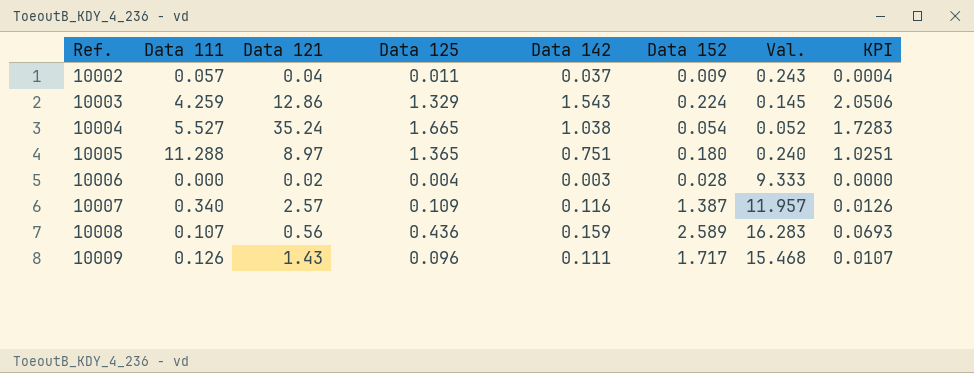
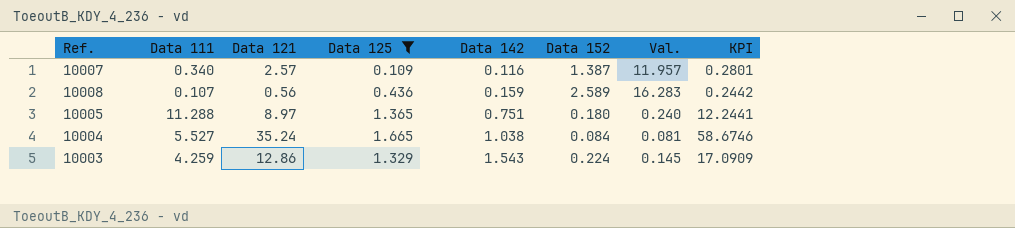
filter: none -> Data 125 >= 0.109
row order: Ref. ascending -> Data 142 ascending
column KPI | formula: [Data 125] * [Data 142] -> [Data 121] * [Data 125]
10004 | Data 152: 0.054 -> 0.084
10004 | Val.: 0.052 -> 0.081

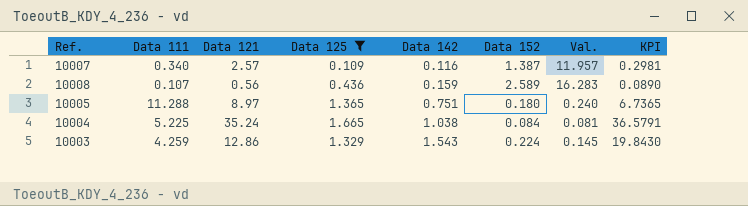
column KPI | formula: [Data 121] * [Data 125] -> [Data 121] * [Data 142]
10004 | Data 111: 5.527 -> 5.225

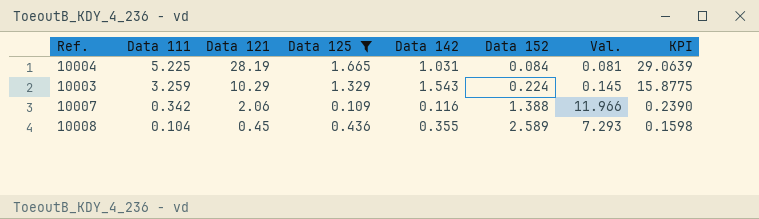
row order: Data 142 ascending -> Data 111 descending
row 10005: 11.288 | 8.97 | 1.365 | 0.751 | 0.180 | 0.240 | 6.7365 -> none
10004 | Data 121: 35.24 -> 28.19
10004 | Data 142: 1.038 -> 1.031
10004 | KPI: 36.5791 -> 29.0639
10003 | Data 111: 4.259 -> 3.259
10003 | Data 121: 12.86 -> 10.29
10003 | KPI: 19.8430 -> 15.8775
10007 | Data 111: 0.340 -> 0.342
10007 | Data 121: 2.57 -> 2.06
10007 | Data 152: 1.387 -> 1.388
10007 | Val.: 11.957 -> 11.966
10007 | KPI: 0.2981 -> 0.2390
10008 | Data 111: 0.107 -> 0.104
10008 | Data 121: 0.56 -> 0.45
10008 | Data 142: 0.159 -> 0.355
10008 | Val.: 16.283 -> 7.293
10008 | KPI: 0.0890 -> 0.1598

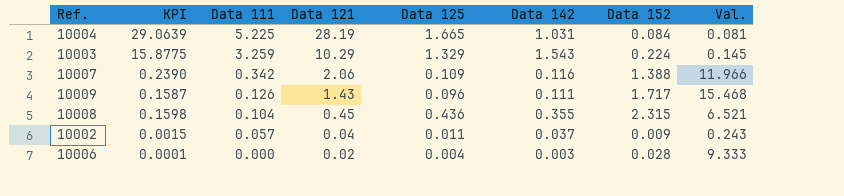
filter: Data 125 >= 0.109 -> none
column KPI | position: 8 -> 2
10008 | Data 152: 2.589 -> 2.315
10008 | Val.: 7.293 -> 6.521

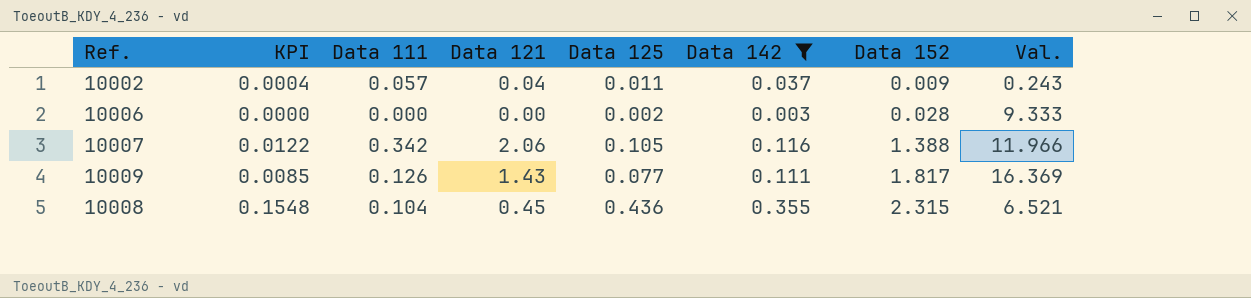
filter: none -> Data 142 <= 0.355
row order: Data 111 descending -> Data 152 ascending
column KPI | formula: [Data 121] * [Data 142] -> [Data 125] * [Data 142]
10006 | Data 121: 0.02 -> 0.00
10006 | Data 125: 0.004 -> 0.002
10007 | Data 125: 0.109 -> 0.105
10009 | Data 125: 0.096 -> 0.077
10009 | Data 152: 1.717 -> 1.817
10009 | Val.: 15.468 -> 16.369

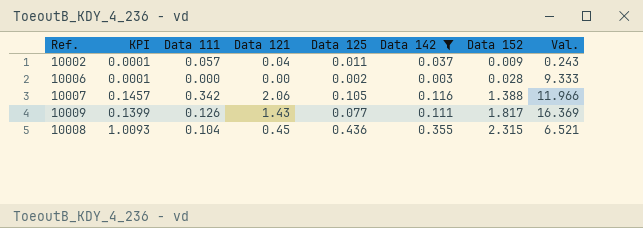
column KPI | formula: [Data 125] * [Data 142] -> [Data 125] * [Data 152]

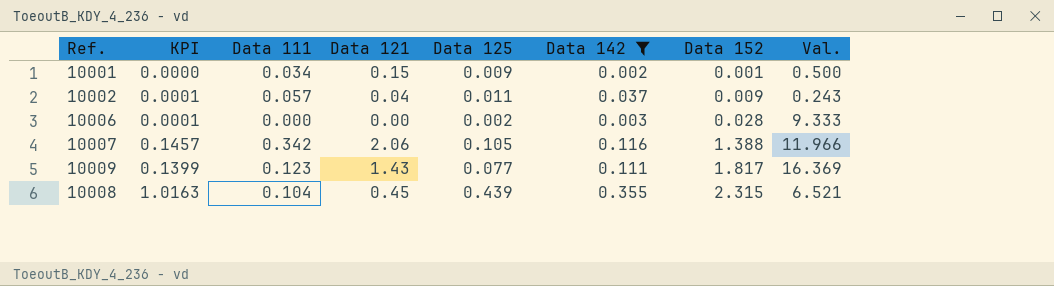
row 10001: none -> 0.0000 | 0.034 | 0.15 | 0.009 | 0.002 | 0.001 | 0.500
10009 | Data 111: 0.126 -> 0.123
10008 | KPI: 1.0093 -> 1.0163
10008 | Data 125: 0.436 -> 0.439

